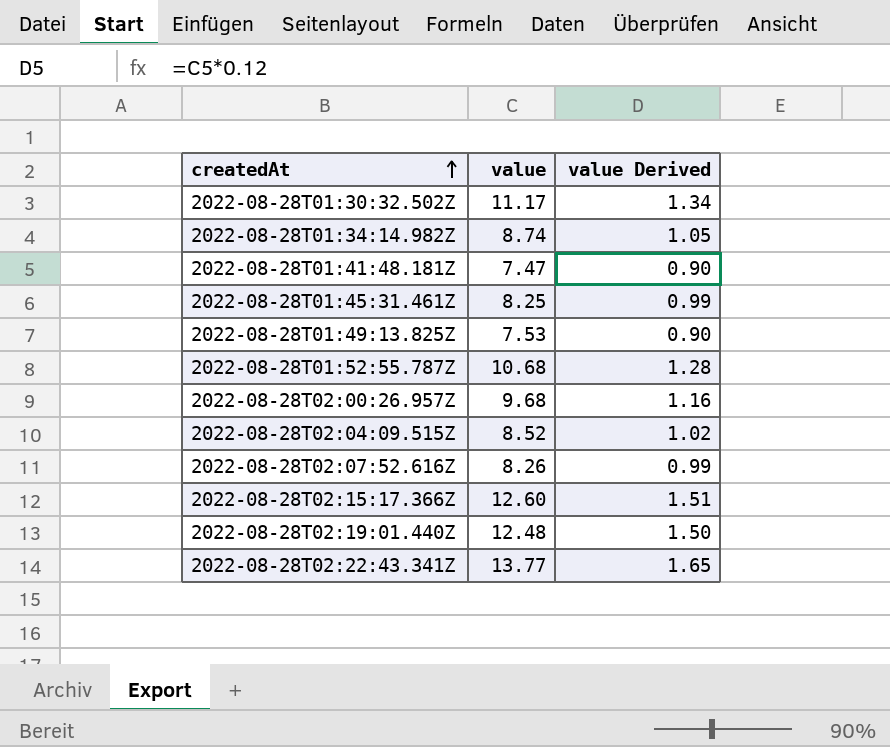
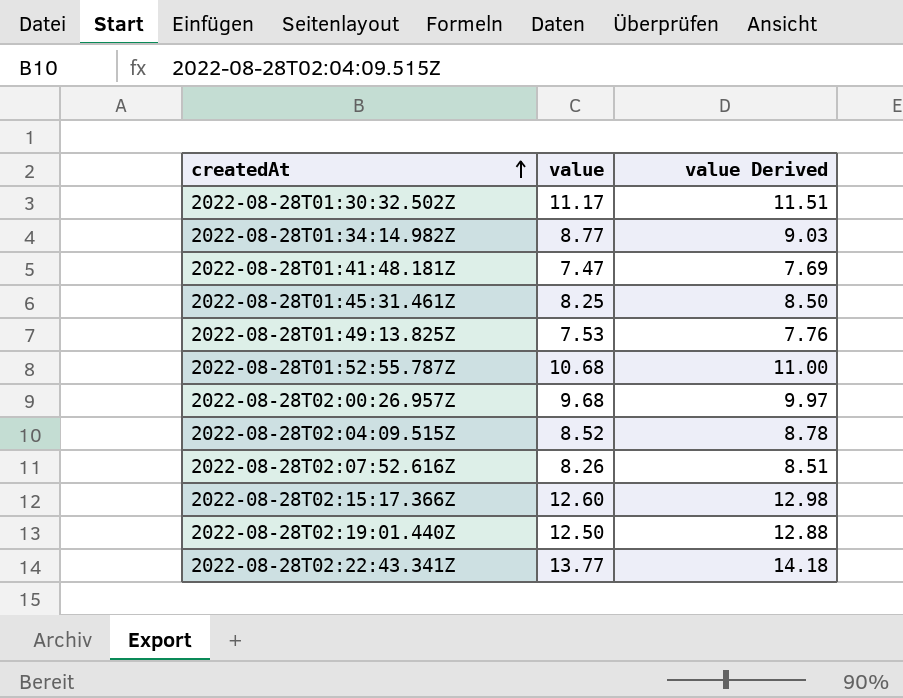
column value Derived | formula: [value] * 0.12 -> [value] * 1.03
2022-08-28T01:34:14.982Z | value: 8.74 -> 8.77
2022-08-28T02:19:01.440Z | value: 12.48 -> 12.50

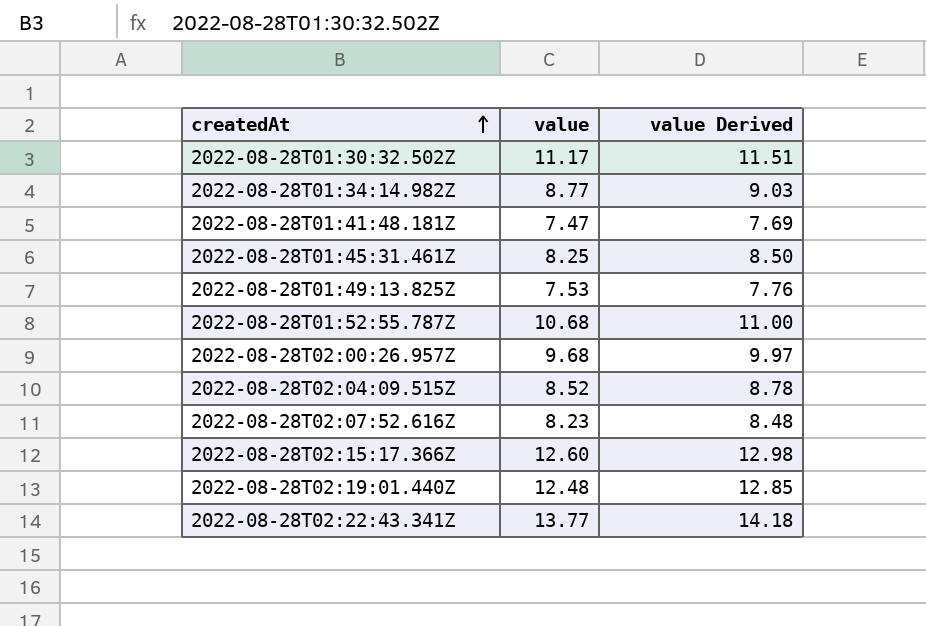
2022-08-28T02:07:52.616Z | value: 8.26 -> 8.23
2022-08-28T02:07:52.616Z | value Derived: 8.51 -> 8.48
2022-08-28T02:19:01.440Z | value: 12.50 -> 12.48
2022-08-28T02:19:01.440Z | value Derived: 12.88 -> 12.85

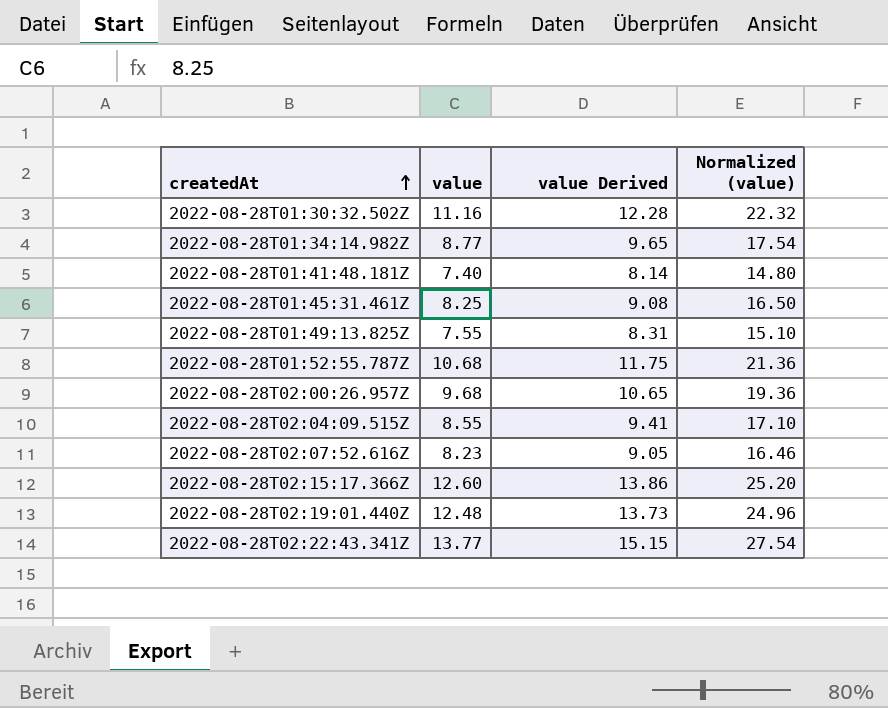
column value Derived | formula: [value] * 1.03 -> [value] * 1.1
column Normalized (value) | formula: none -> [value] * 2
2022-08-28T01:30:32.502Z | value: 11.17 -> 11.16
2022-08-28T01:41:48.181Z | value: 7.47 -> 7.40
2022-08-28T01:49:13.825Z | value: 7.53 -> 7.55
2022-08-28T02:04:09.515Z | value: 8.52 -> 8.55

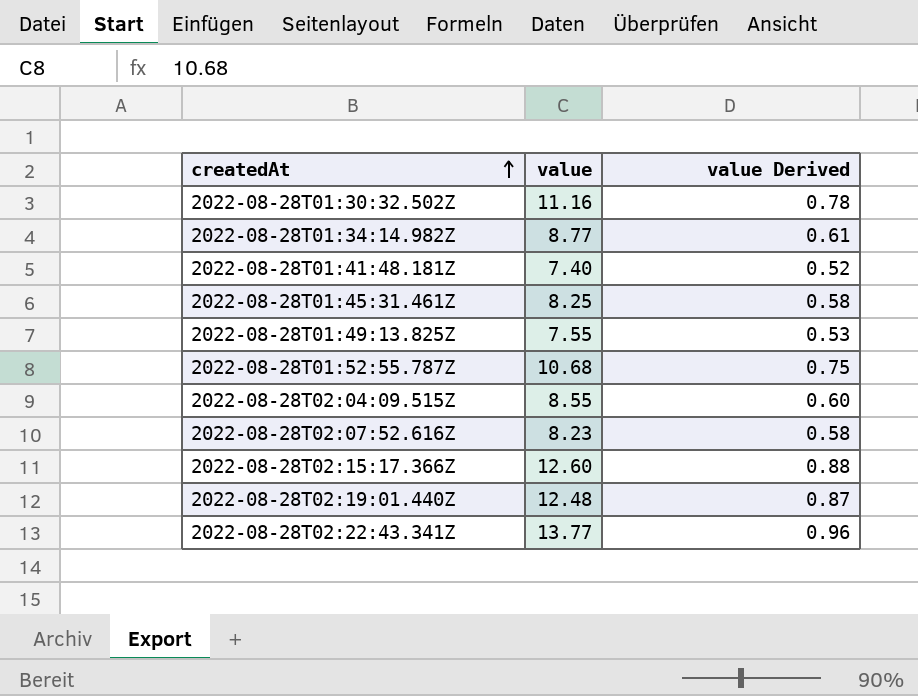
column Normalized (value) | formula: [value] * 2 -> none
column value Derived | formula: [value] * 1.1 -> [value] * 0.07
row 2022-08-28T02:00:26.957Z: 9.68 | 10.65 | 19.36 -> none

